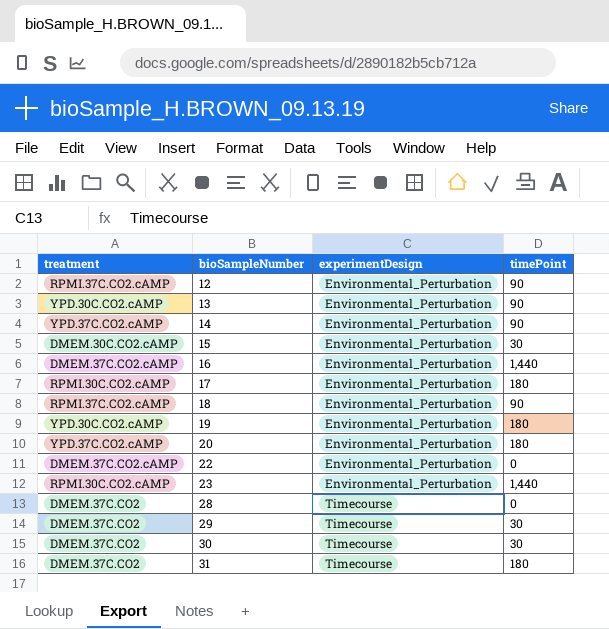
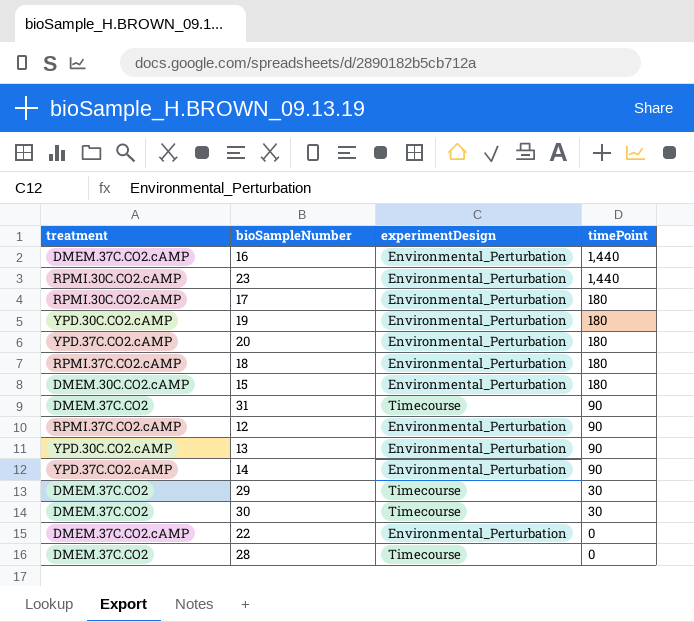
row order: bioSampleNumber ascending -> timePoint descending
18 | timePoint: 90 -> 180
15 | timePoint: 30 -> 180
31 | timePoint: 180 -> 90

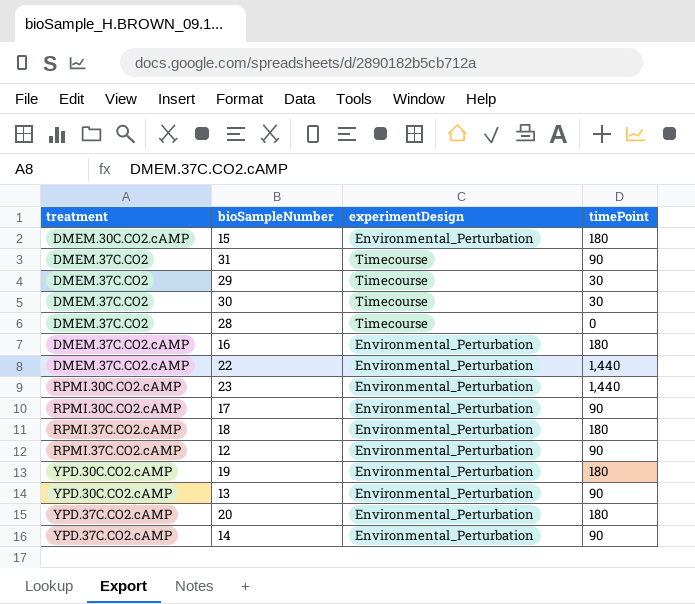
row order: timePoint descending -> treatment ascending
16 | timePoint: 1,440 -> 180
22 | timePoint: 0 -> 1,440
17 | timePoint: 180 -> 90

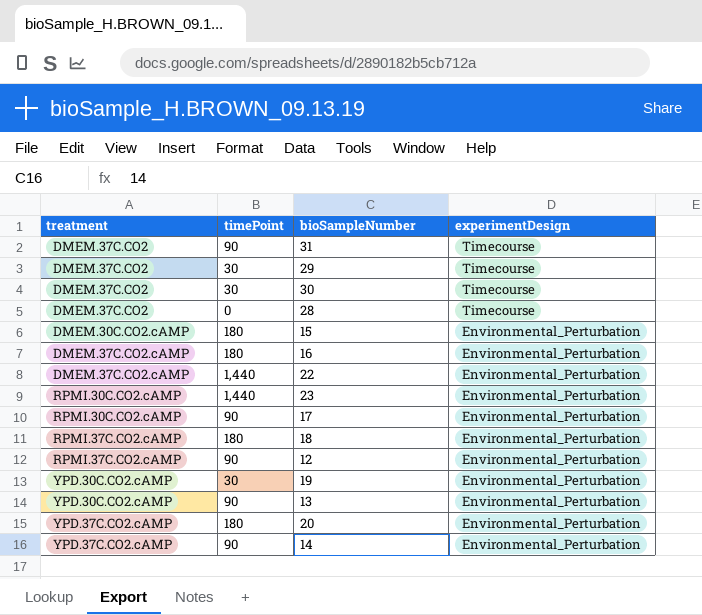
row order: treatment ascending -> experimentDesign descending
column timePoint | position: 4 -> 2
19 | timePoint: 180 -> 30

